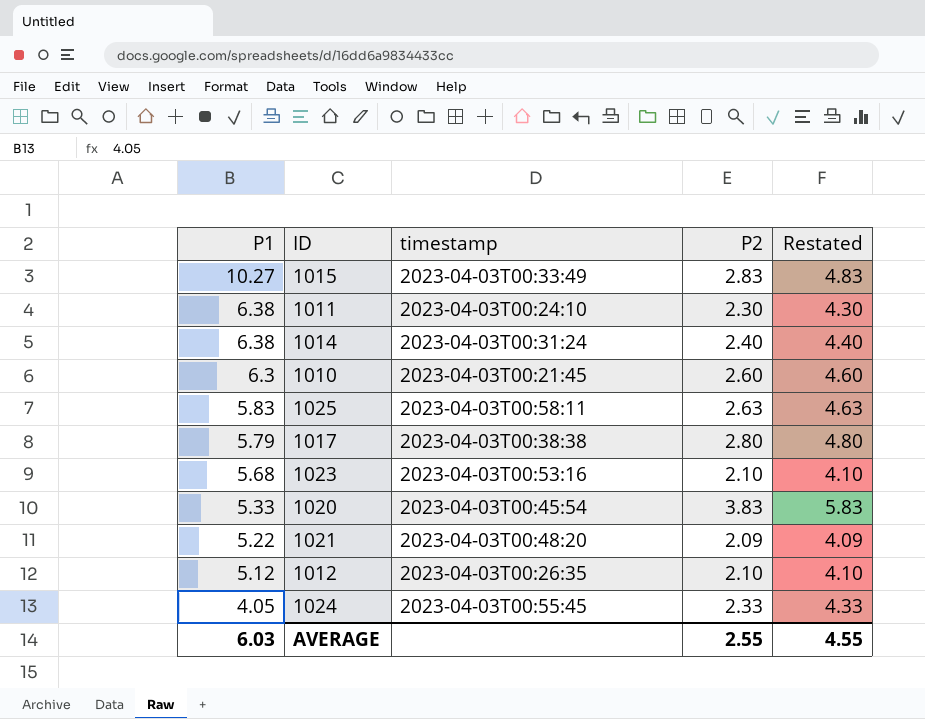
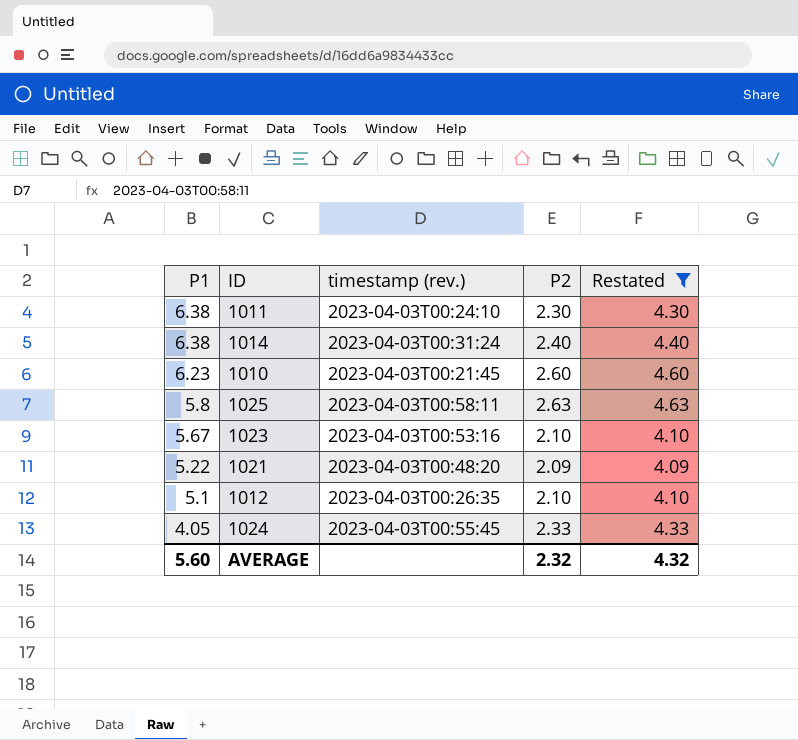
filter: none -> Restated <= 4.63
column name: timestamp -> timestamp (rev.)
1010 | P1: 6.3 -> 6.23
1025 | P1: 5.83 -> 5.8
1023 | P1: 5.68 -> 5.67
1012 | P1: 5.12 -> 5.1
AVERAGE | P1: 6.03 -> 5.60
AVERAGE | P2: 2.55 -> 2.32
AVERAGE | Restated: 4.55 -> 4.32

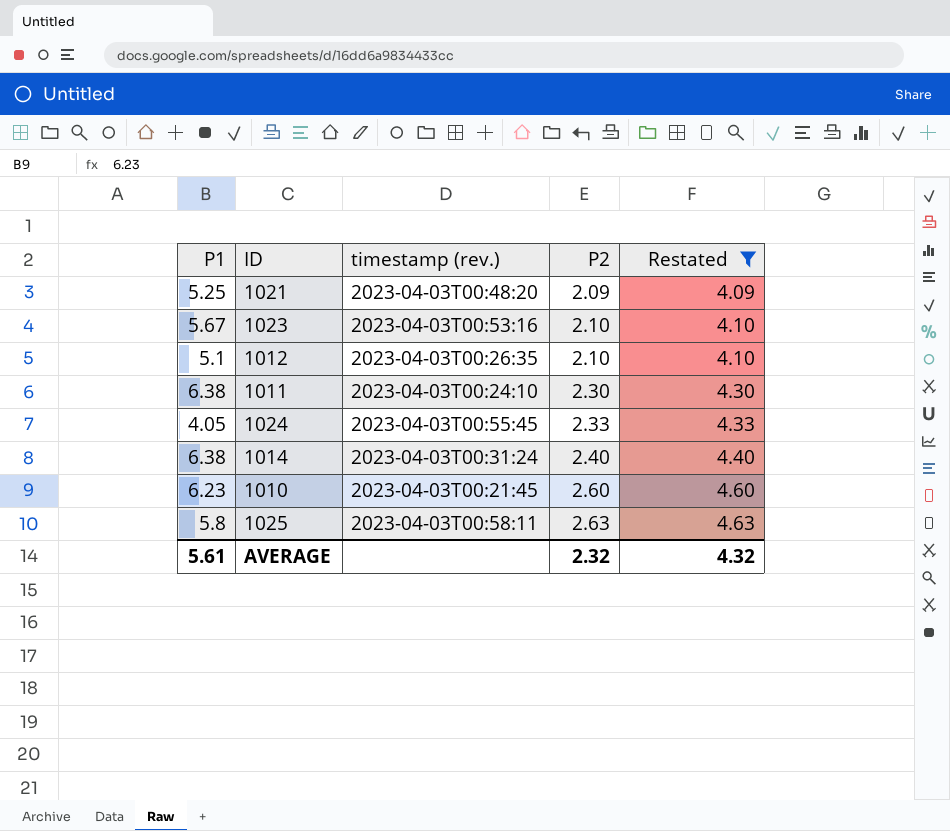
row order: P1 descending -> P2 ascending
1021 | P1: 5.22 -> 5.25
AVERAGE | P1: 5.60 -> 5.61

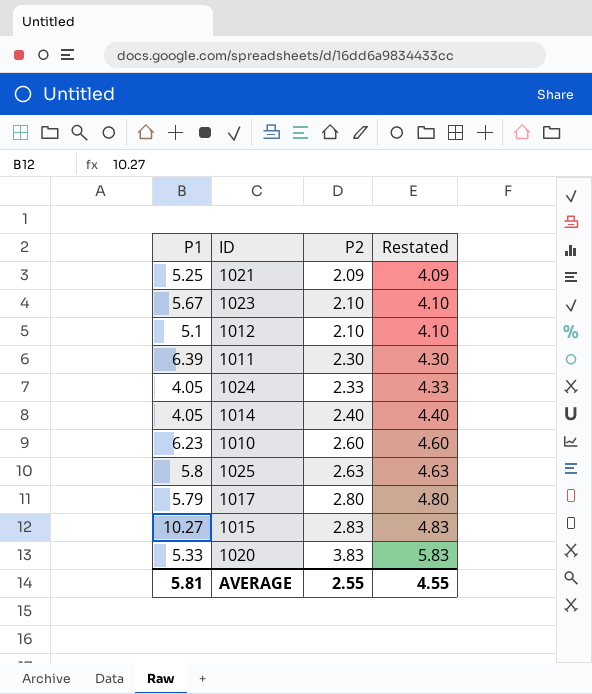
filter: Restated <= 4.63 -> none
column timestamp (rev.) | position: 3 -> none
1011 | P1: 6.38 -> 6.39
1014 | P1: 6.38 -> 4.05
AVERAGE | P1: 5.61 -> 5.81
AVERAGE | P2: 2.32 -> 2.55
AVERAGE | Restated: 4.32 -> 4.55

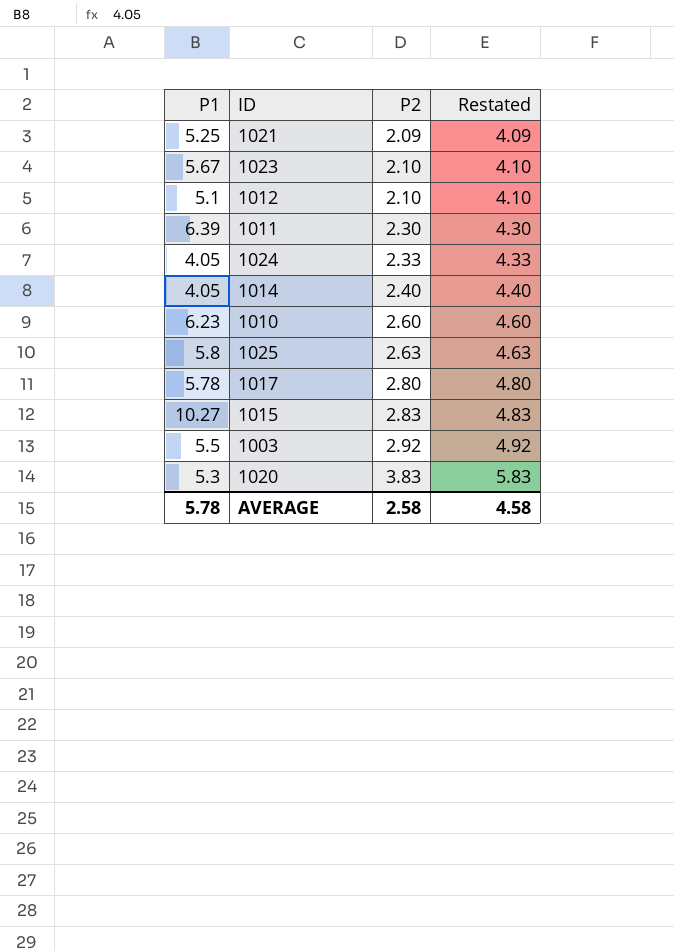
1017 | P1: 5.79 -> 5.78
row 1003: none -> 5.5 | 2.92 | 4.92
1020 | P1: 5.33 -> 5.3
AVERAGE | P1: 5.81 -> 5.78
AVERAGE | P2: 2.55 -> 2.58
AVERAGE | Restated: 4.55 -> 4.58

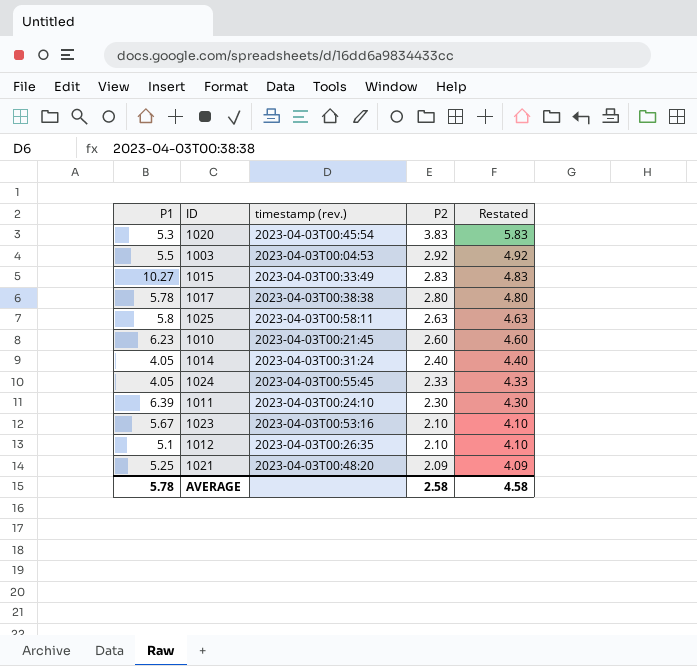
row order: P2 ascending -> P2 descending
column timestamp (rev.) | position: none -> 3

